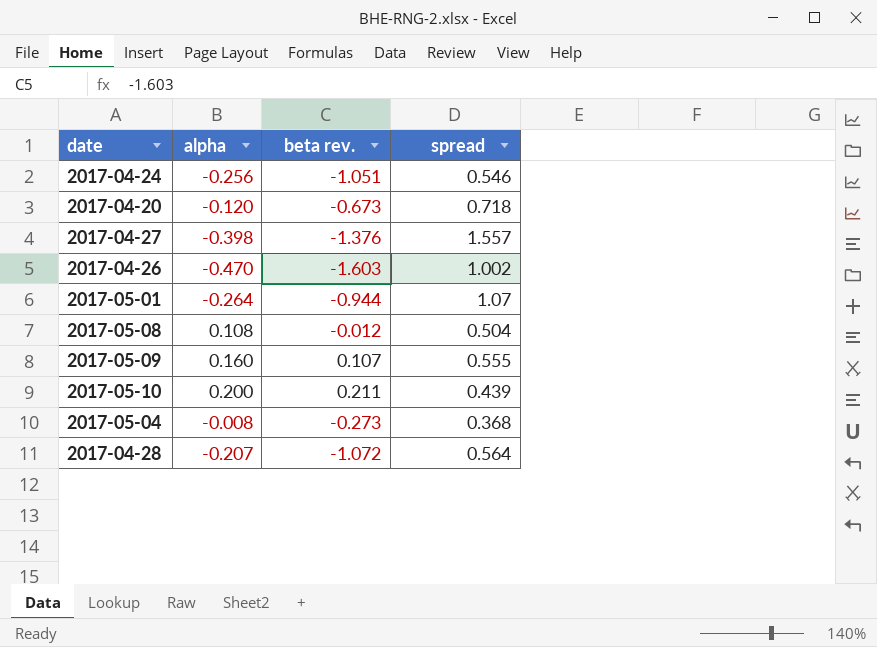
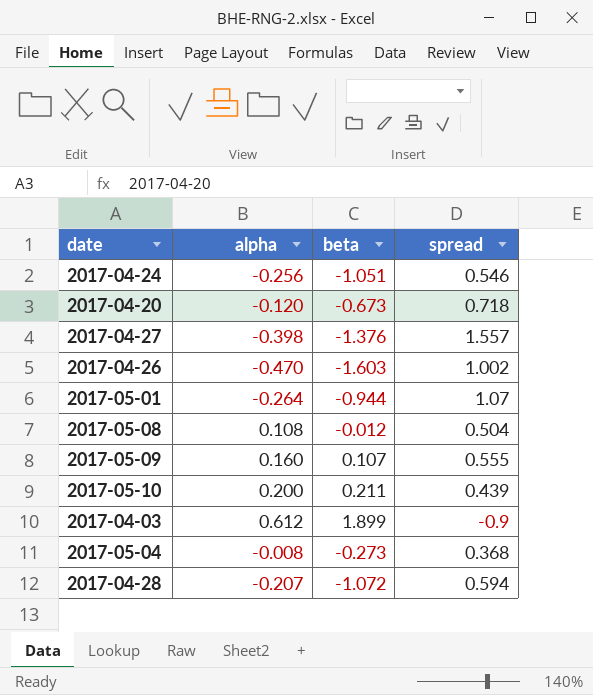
column name: beta rev. -> beta
row 2017-04-03: none -> 0.612 | 1.899 | -0.9
2017-04-28 | spread: 0.564 -> 0.594

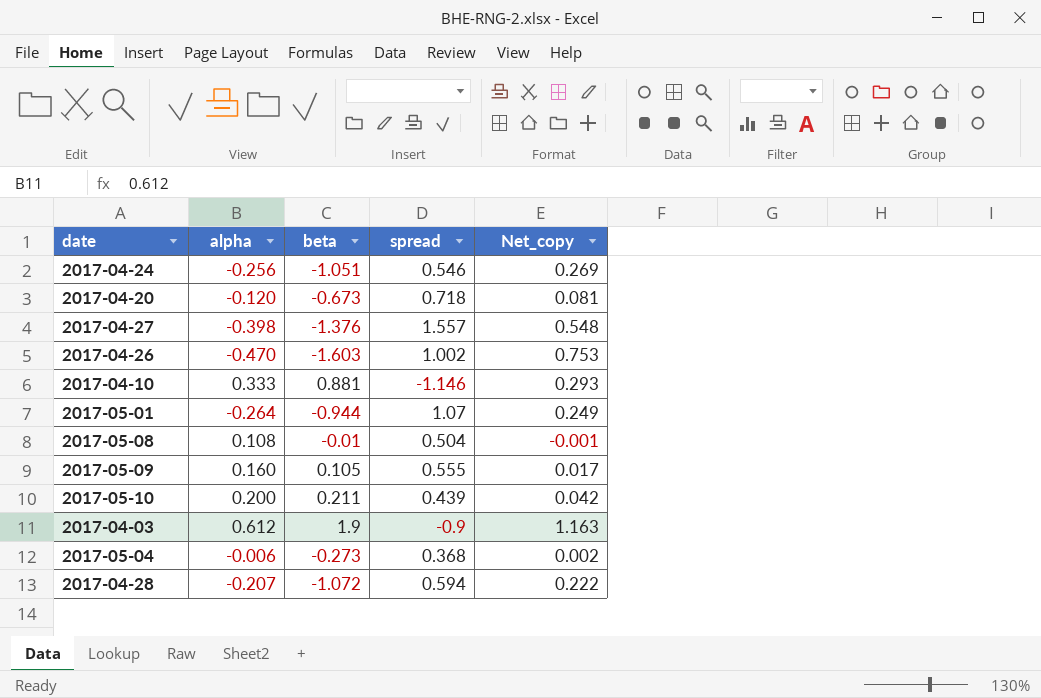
column Net_copy | formula: none -> [alpha] * [beta]
row 2017-04-10: none -> 0.333 | 0.881 | -1.146 | 0.293
2017-05-08 | beta: -0.012 -> -0.01
2017-05-09 | beta: 0.107 -> 0.105
2017-04-03 | beta: 1.899 -> 1.9
2017-05-04 | alpha: -0.008 -> -0.006

